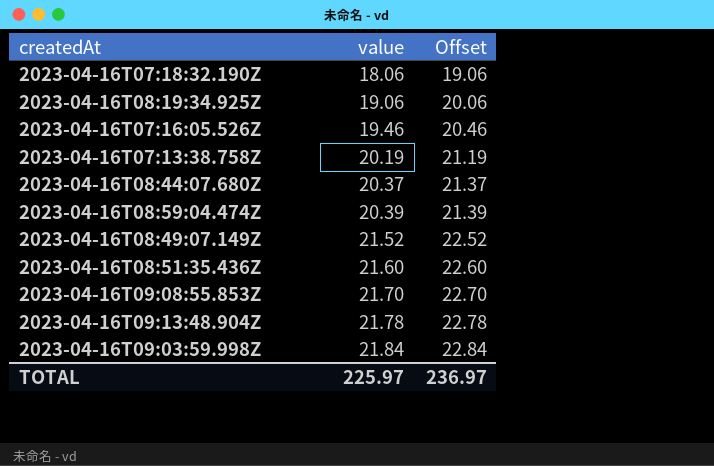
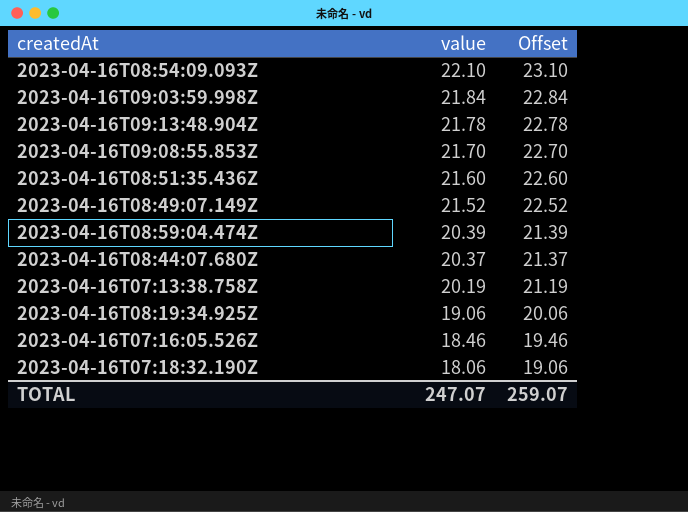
row order: value ascending -> value descending
row 2023-04-16T08:54:09.093Z: none -> 22.10 | 23.10
2023-04-16T07:16:05.526Z | value: 19.46 -> 18.46
2023-04-16T07:16:05.526Z | Offset: 20.46 -> 19.46
TOTAL | value: 225.97 -> 247.07
TOTAL | Offset: 236.97 -> 259.07

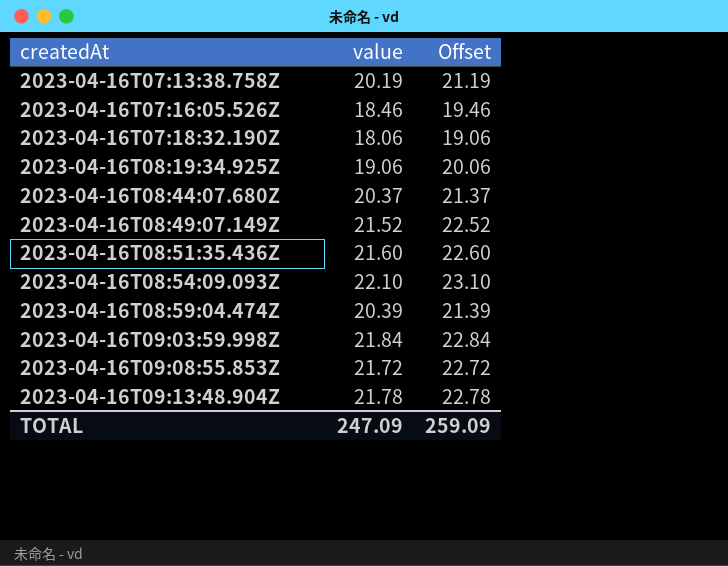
row order: value descending -> createdAt ascending
2023-04-16T09:08:55.853Z | value: 21.70 -> 21.72
2023-04-16T09:08:55.853Z | Offset: 22.70 -> 22.72
TOTAL | value: 247.07 -> 247.09
TOTAL | Offset: 259.07 -> 259.09

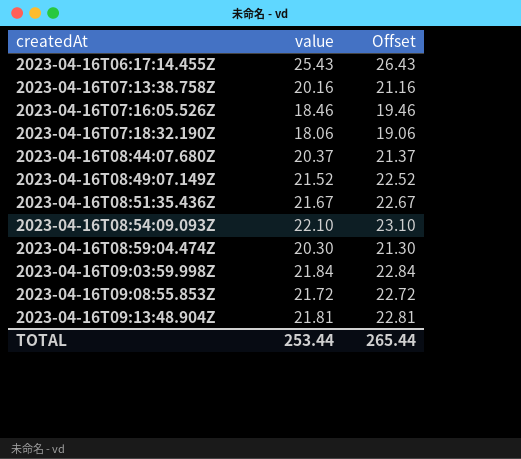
row 2023-04-16T08:19:34.925Z: 19.06 | 20.06 -> none
row 2023-04-16T06:17:14.455Z: none -> 25.43 | 26.43
2023-04-16T07:13:38.758Z | value: 20.19 -> 20.16
2023-04-16T07:13:38.758Z | Offset: 21.19 -> 21.16
2023-04-16T08:51:35.436Z | value: 21.60 -> 21.67
2023-04-16T08:51:35.436Z | Offset: 22.60 -> 22.67
2023-04-16T08:59:04.474Z | value: 20.39 -> 20.30
2023-04-16T08:59:04.474Z | Offset: 21.39 -> 21.30
2023-04-16T09:13:48.904Z | value: 21.78 -> 21.81
2023-04-16T09:13:48.904Z | Offset: 22.78 -> 22.81
TOTAL | value: 247.09 -> 253.44
TOTAL | Offset: 259.09 -> 265.44

